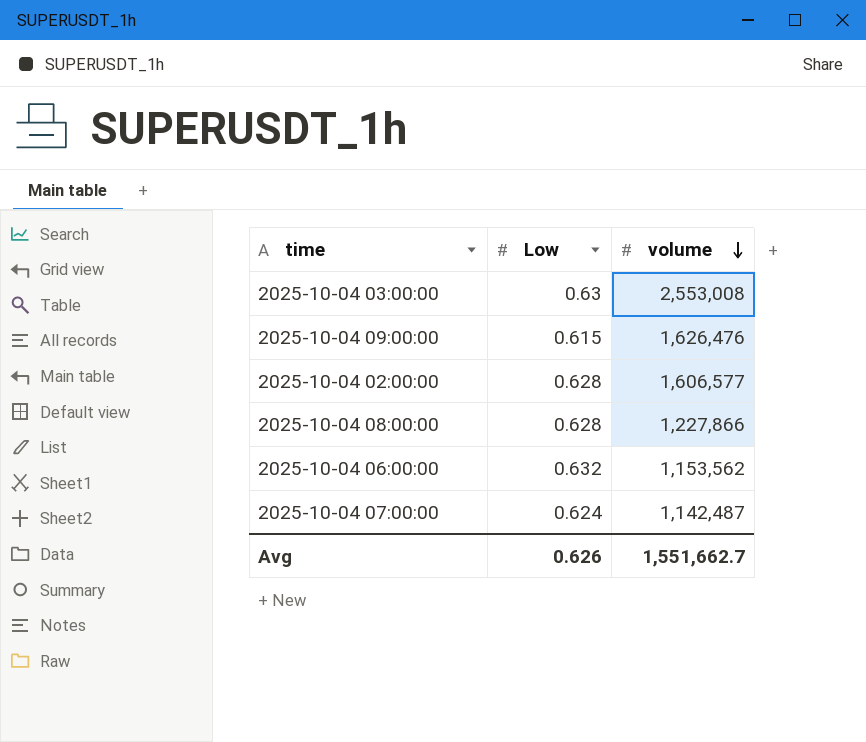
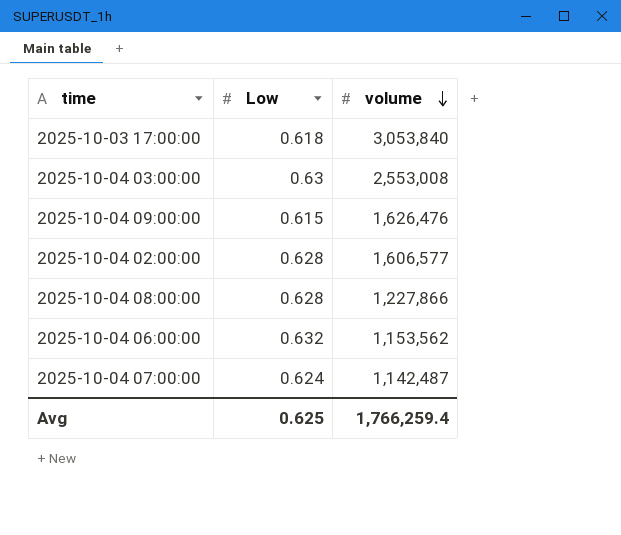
row 2025-10-03 17:00:00: none -> 0.618 | 3,053,840
Avg | Low: 0.626 -> 0.625
Avg | volume: 1,551,662.7 -> 1,766,259.4

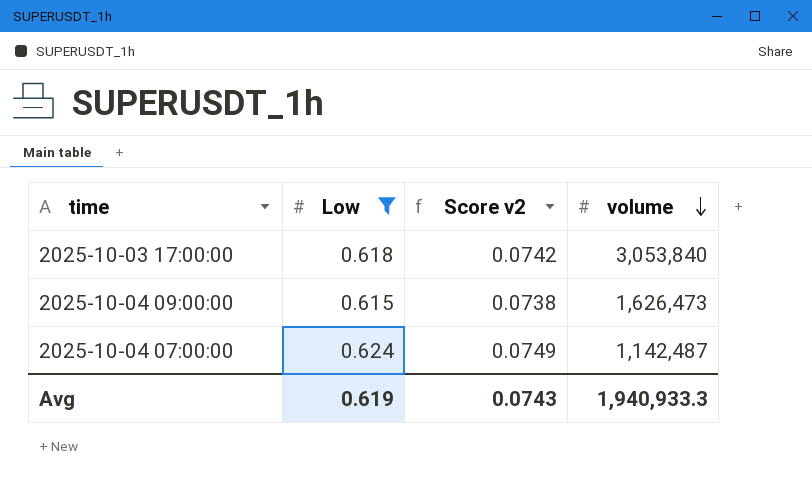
filter: none -> Low <= 0.624
column Score v2 | formula: none -> [Low] * 0.12
2025-10-04 09:00:00 | volume: 1,626,476 -> 1,626,473
Avg | Low: 0.625 -> 0.619
Avg | volume: 1,766,259.4 -> 1,940,933.3

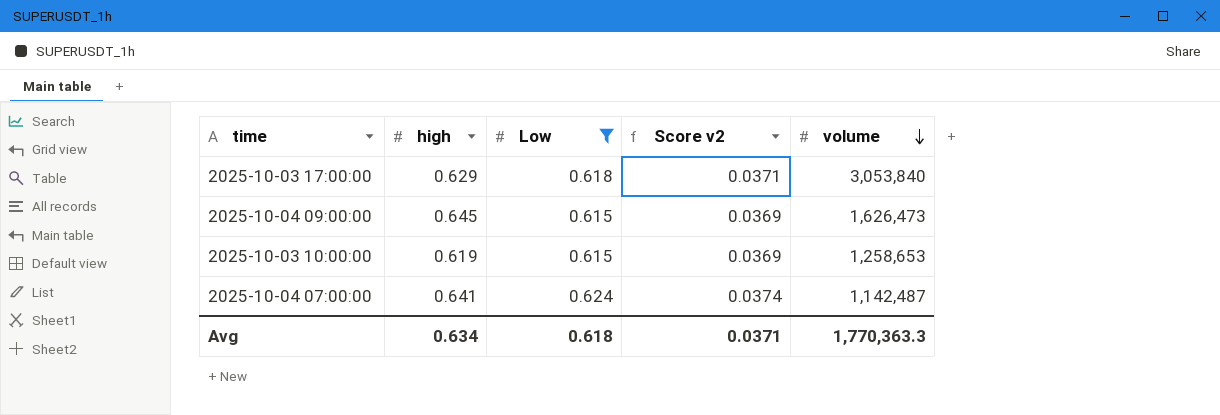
column high | position: none -> 2
column Score v2 | formula: [Low] * 0.12 -> [Low] * 0.06
row 2025-10-03 10:00:00: none -> 0.619 | 0.615 | 0.0369 | 1,258,653
Avg | Low: 0.619 -> 0.618
Avg | Score v2: 0.0743 -> 0.0371
Avg | volume: 1,940,933.3 -> 1,770,363.3

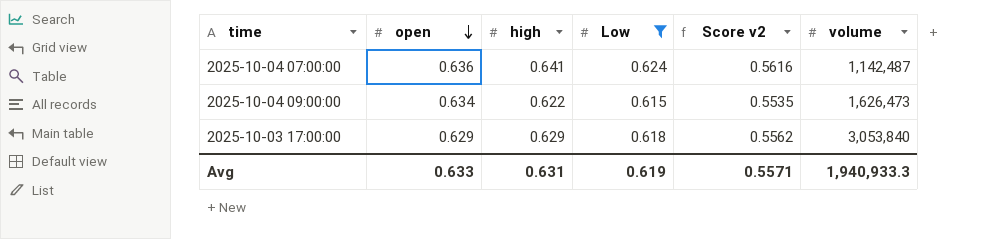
row order: volume descending -> open descending
column open | position: none -> 2
column Score v2 | formula: [Low] * 0.06 -> [Low] * 0.9
row 2025-10-03 10:00:00: 0.619 | 0.615 | 0.0369 | 1,258,653 -> none
2025-10-04 09:00:00 | high: 0.645 -> 0.622
Avg | high: 0.634 -> 0.631
Avg | Low: 0.618 -> 0.619
Avg | Score v2: 0.0371 -> 0.5571
Avg | volume: 1,770,363.3 -> 1,940,933.3

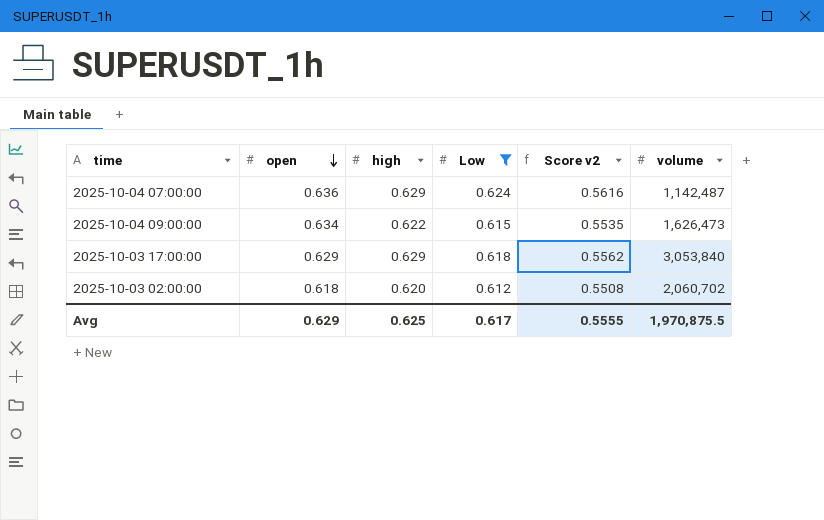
2025-10-04 07:00:00 | high: 0.641 -> 0.629
row 2025-10-03 02:00:00: none -> 0.618 | 0.620 | 0.612 | 0.5508 | 2,060,702
Avg | open: 0.633 -> 0.629
Avg | high: 0.631 -> 0.625
Avg | Low: 0.619 -> 0.617
Avg | Score v2: 0.5571 -> 0.5555
Avg | volume: 1,940,933.3 -> 1,970,875.5

